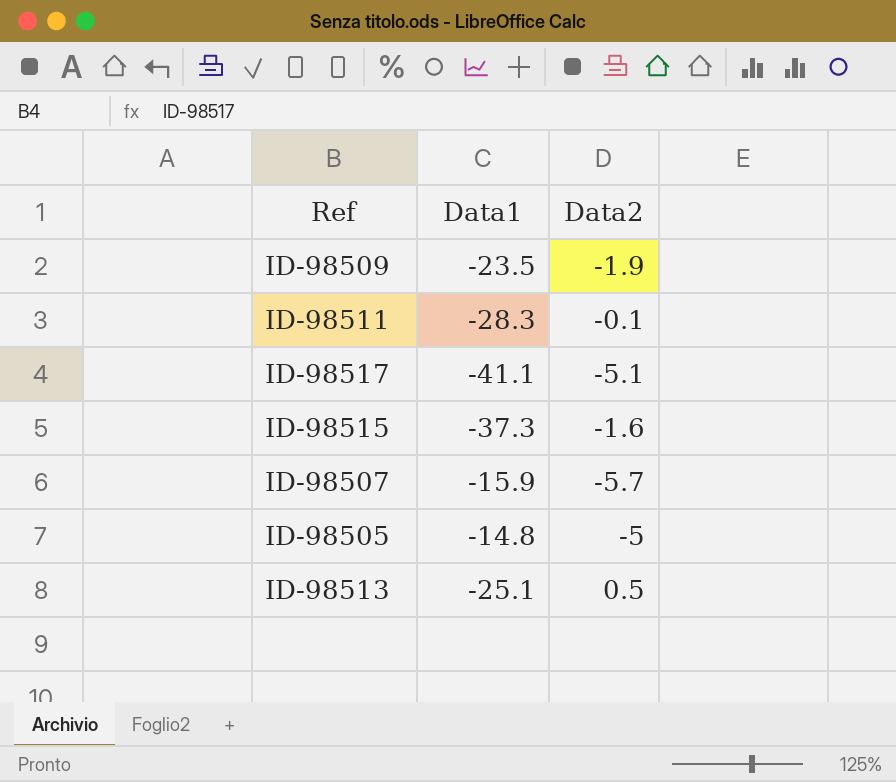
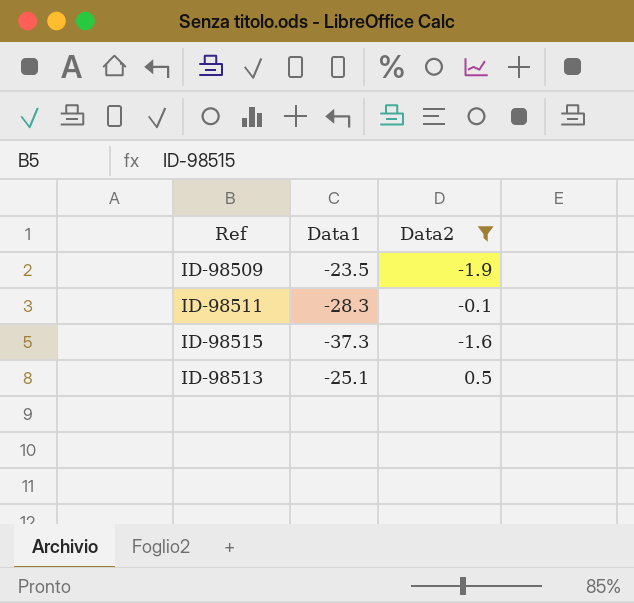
filter: none -> Data2 >= -1.9

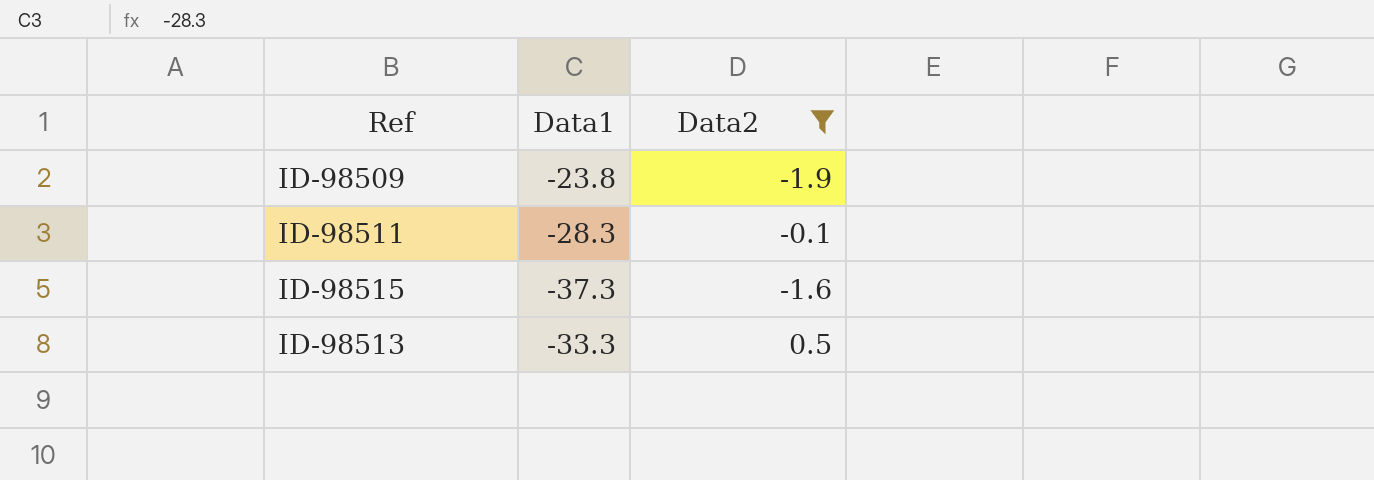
ID-98509 | Data1: -23.5 -> -23.8
ID-98513 | Data1: -25.1 -> -33.3

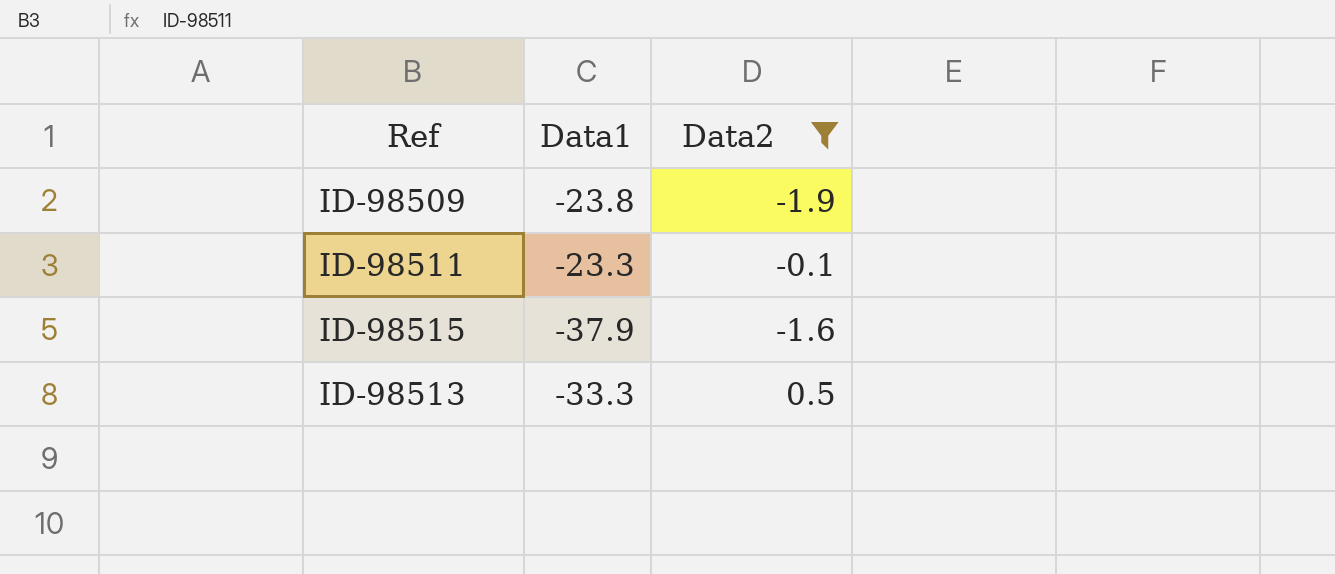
ID-98511 | Data1: -28.3 -> -23.3
ID-98515 | Data1: -37.3 -> -37.9

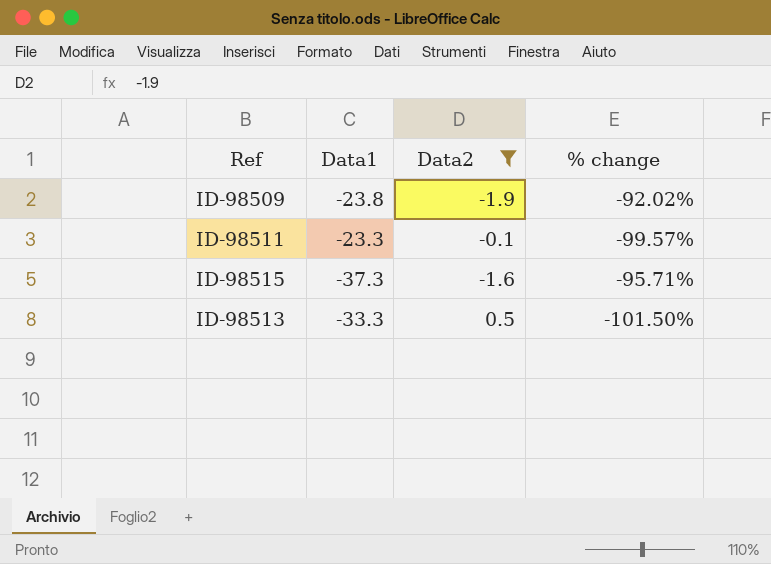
column % change | formula: none -> ([Data2] - [Data1]) / [Data1]
ID-98515 | Data1: -37.9 -> -37.3

